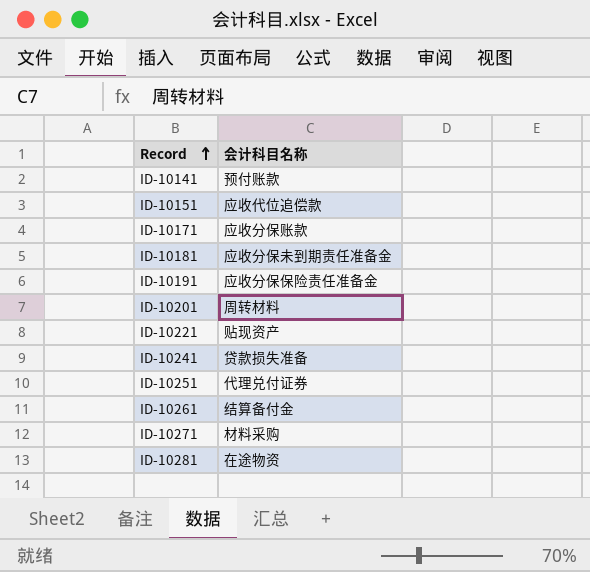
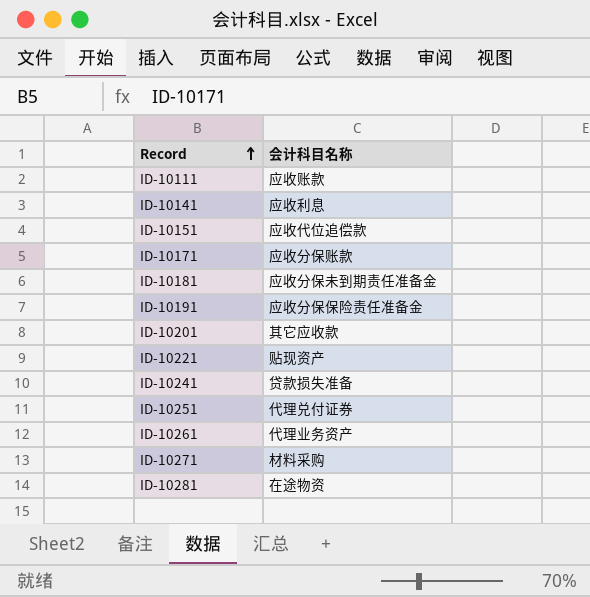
row ID-10111: none -> 应收账款
ID-10141 | 会计科目名称: 预付账款 -> 应收利息
ID-10201 | 会计科目名称: 周转材料 -> 其它应收款
ID-10261 | 会计科目名称: 结算备付金 -> 代理业务资产

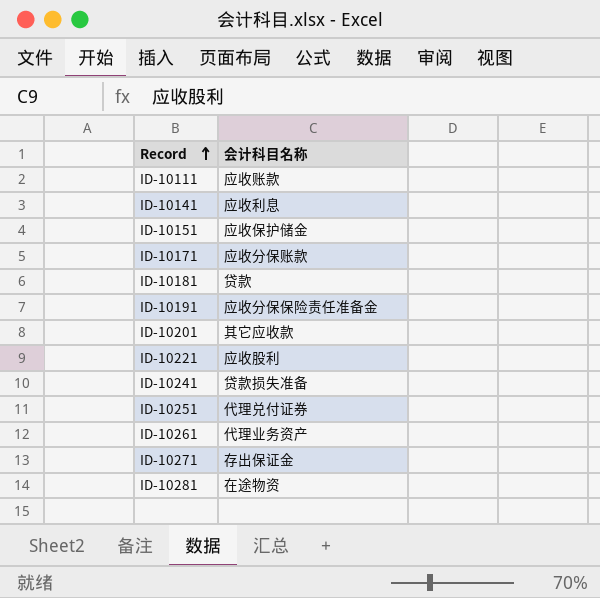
ID-10151 | 会计科目名称: 应收代位追偿款 -> 应收保护储金
ID-10181 | 会计科目名称: 应收分保未到期责任准备金 -> 贷款
ID-10221 | 会计科目名称: 贴现资产 -> 应收股利
ID-10271 | 会计科目名称: 材料采购 -> 存出保证金

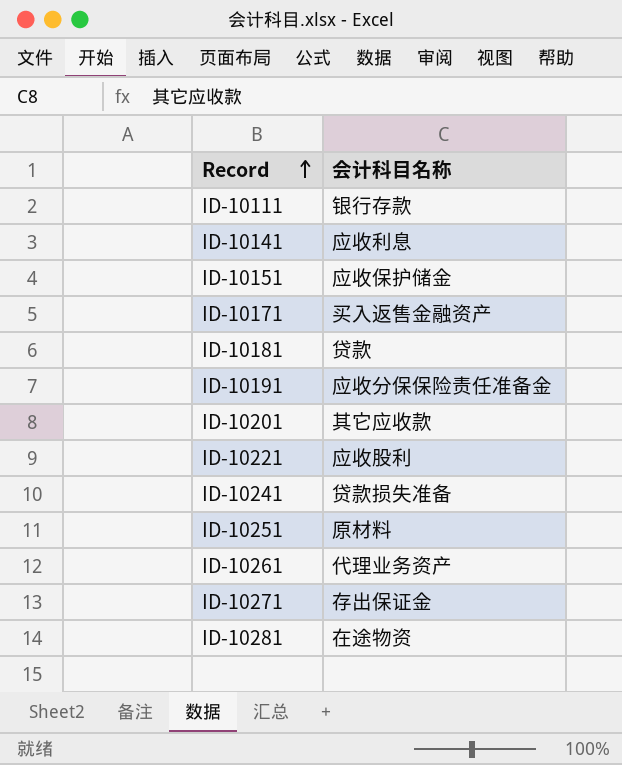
ID-10111 | 会计科目名称: 应收账款 -> 银行存款
ID-10171 | 会计科目名称: 应收分保账款 -> 买入返售金融资产
ID-10251 | 会计科目名称: 代理兑付证券 -> 原材料

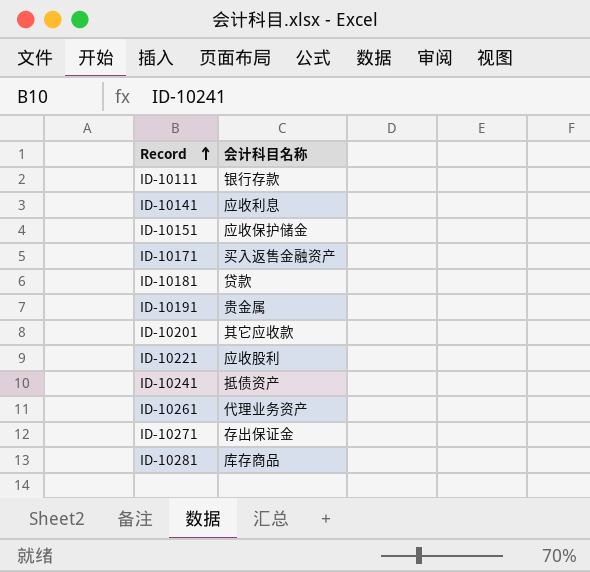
row ID-10251: 原材料 -> none
ID-10191 | 会计科目名称: 应收分保保险责任准备金 -> 贵金属
ID-10241 | 会计科目名称: 贷款损失准备 -> 抵债资产
ID-10281 | 会计科目名称: 在途物资 -> 库存商品

